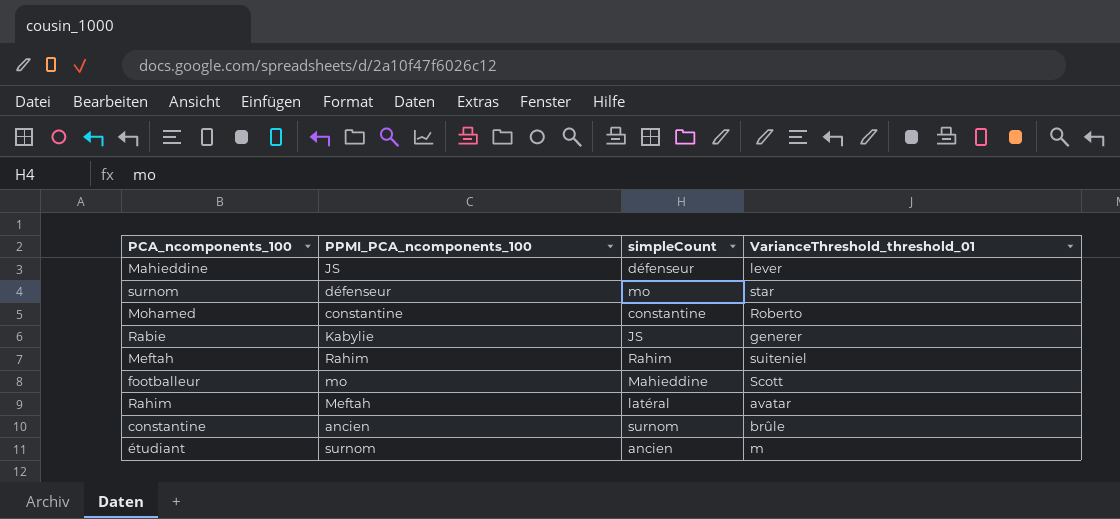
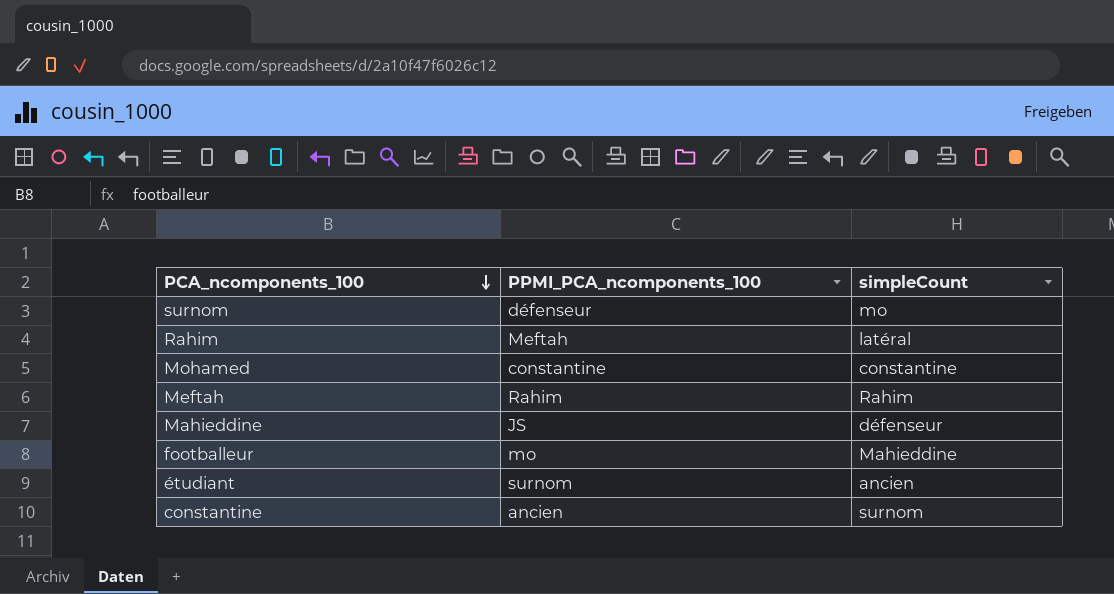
row order: none -> PCA_ncomponents_100 descending
column VarianceThreshold_threshold_01 | position: 4 -> none
row Rabie: Kabylie | JS | generer -> none

